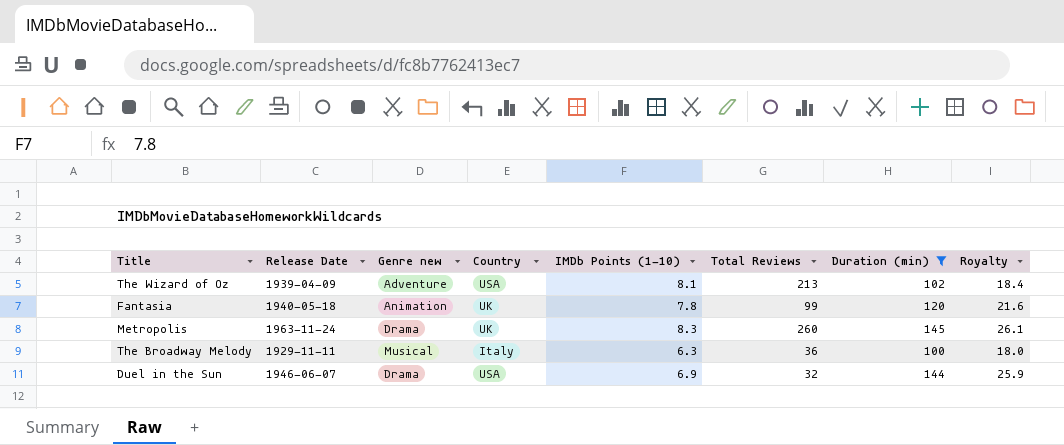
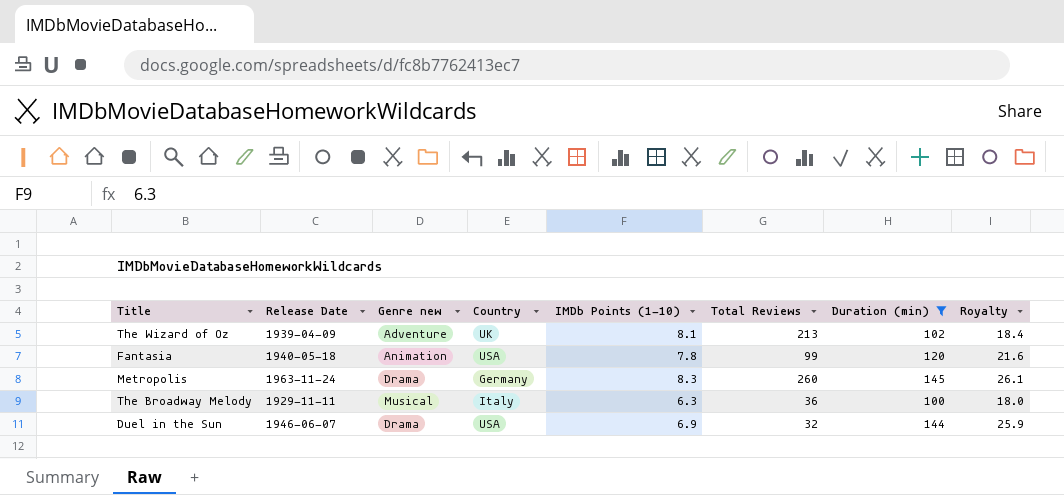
The Wizard of Oz | Country: USA -> UK
Fantasia | Country: UK -> USA
Metropolis | Country: UK -> Germany

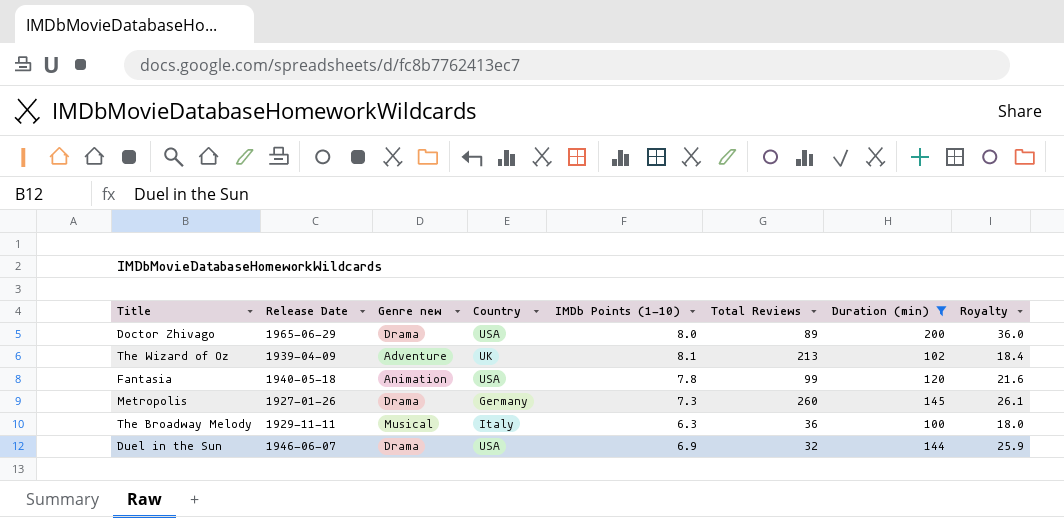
row Doctor Zhivago: none -> 1965-06-29 | Drama | USA | 8.0 | 89 | 200 | 36.0
Metropolis | Release Date: 1963-11-24 -> 1927-01-26
Metropolis | IMDb Points (1-10): 8.3 -> 7.3

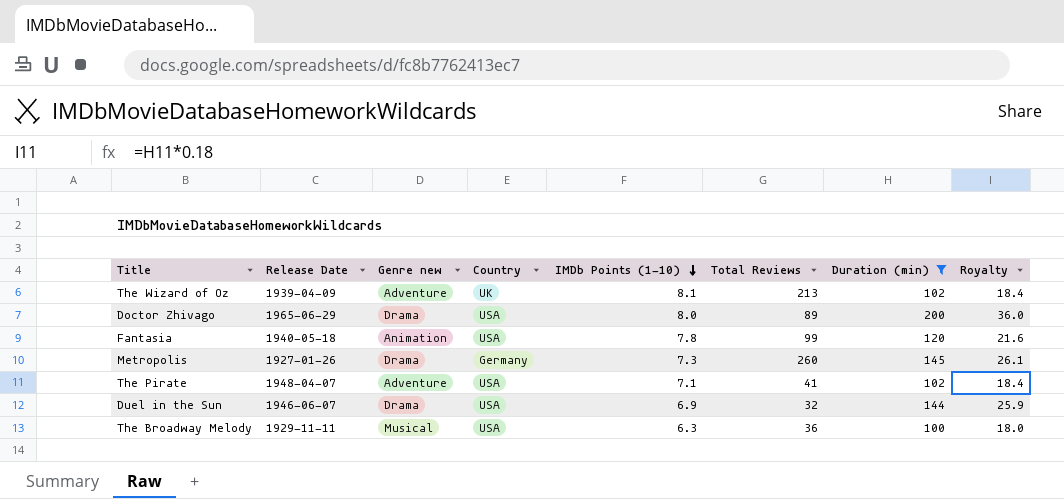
row order: none -> IMDb Points (1-10) descending
row The Pirate: none -> 1948-04-07 | Adventure | USA | 7.1 | 41 | 102 | 18.4
The Broadway Melody | Country: Italy -> USA

